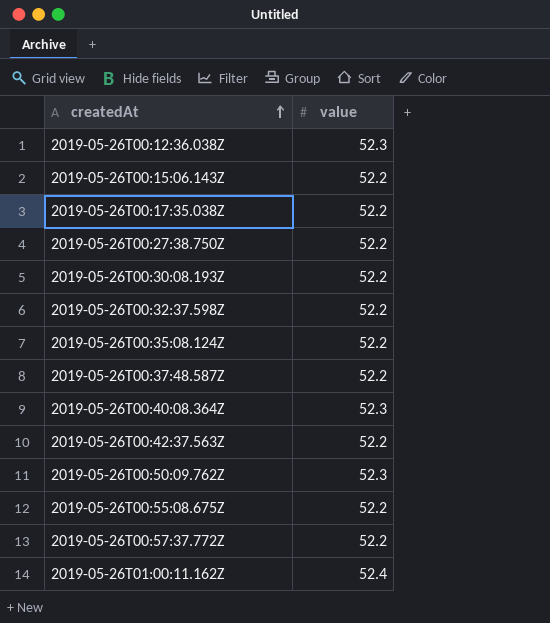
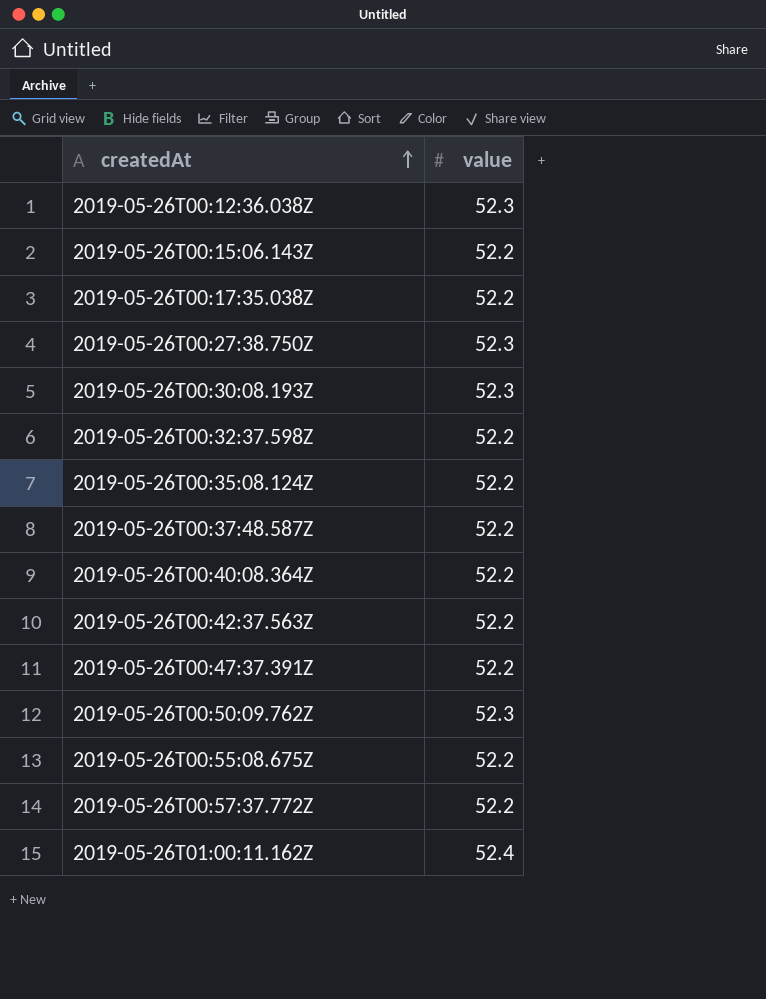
2019-05-26T00:27:38.750Z | value: 52.2 -> 52.3
2019-05-26T00:30:08.193Z | value: 52.2 -> 52.3
2019-05-26T00:40:08.364Z | value: 52.3 -> 52.2
row 2019-05-26T00:47:37.391Z: none -> 52.2

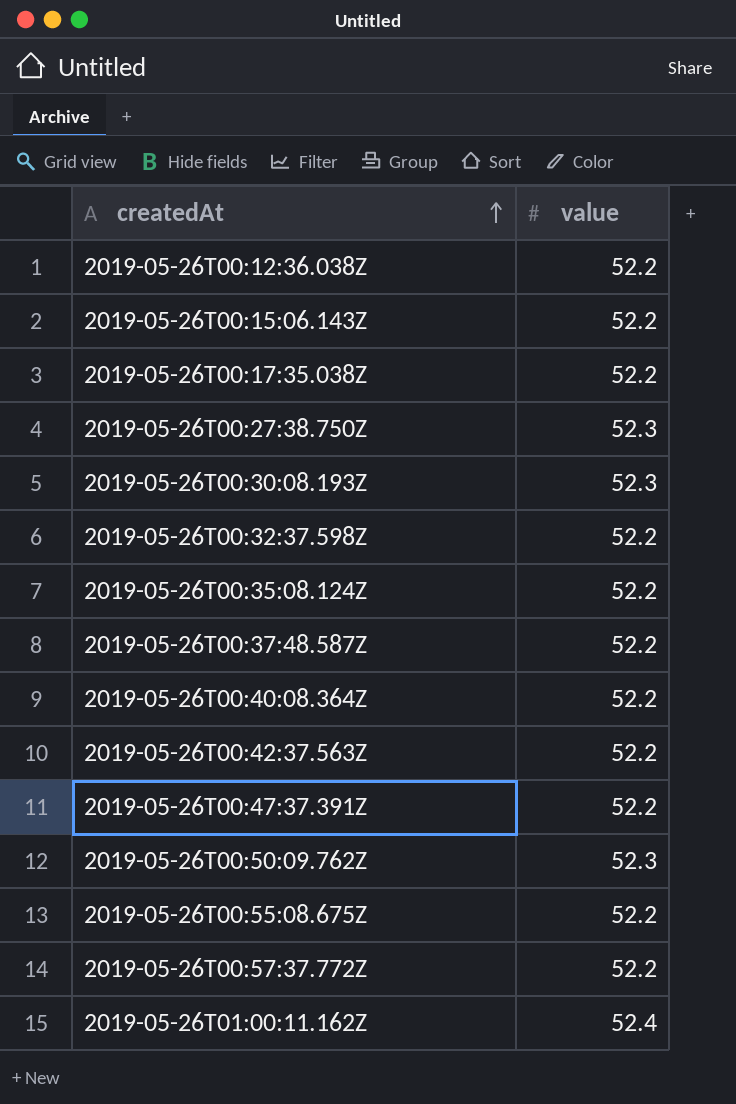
2019-05-26T00:12:36.038Z | value: 52.3 -> 52.2

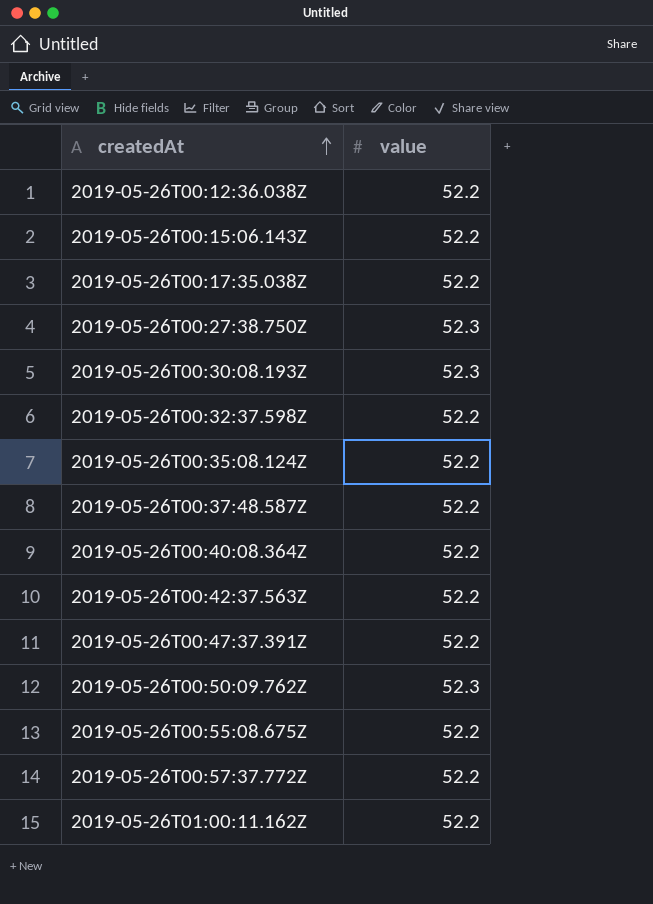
2019-05-26T01:00:11.162Z | value: 52.4 -> 52.2

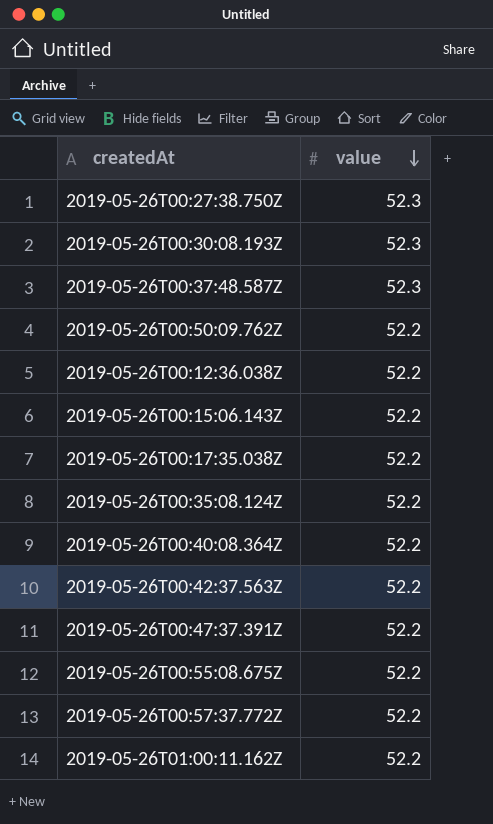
row order: createdAt ascending -> value descending
row 2019-05-26T00:32:37.598Z: 52.2 -> none
2019-05-26T00:37:48.587Z | value: 52.2 -> 52.3
2019-05-26T00:50:09.762Z | value: 52.3 -> 52.2

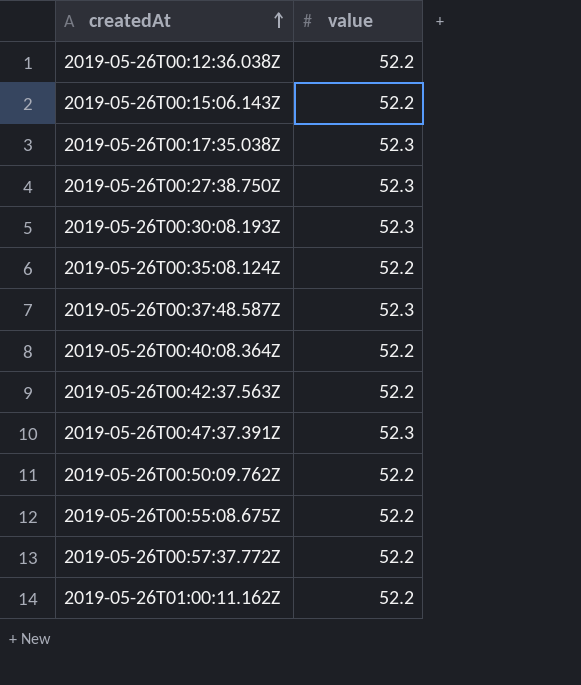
row order: value descending -> createdAt ascending
2019-05-26T00:17:35.038Z | value: 52.2 -> 52.3
2019-05-26T00:47:37.391Z | value: 52.2 -> 52.3

